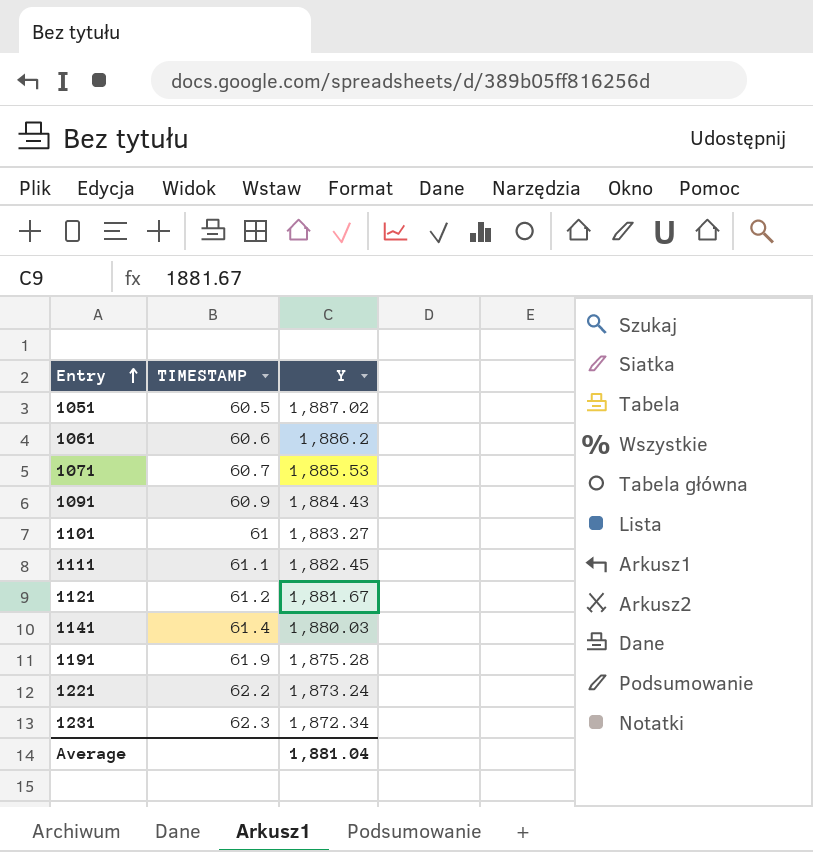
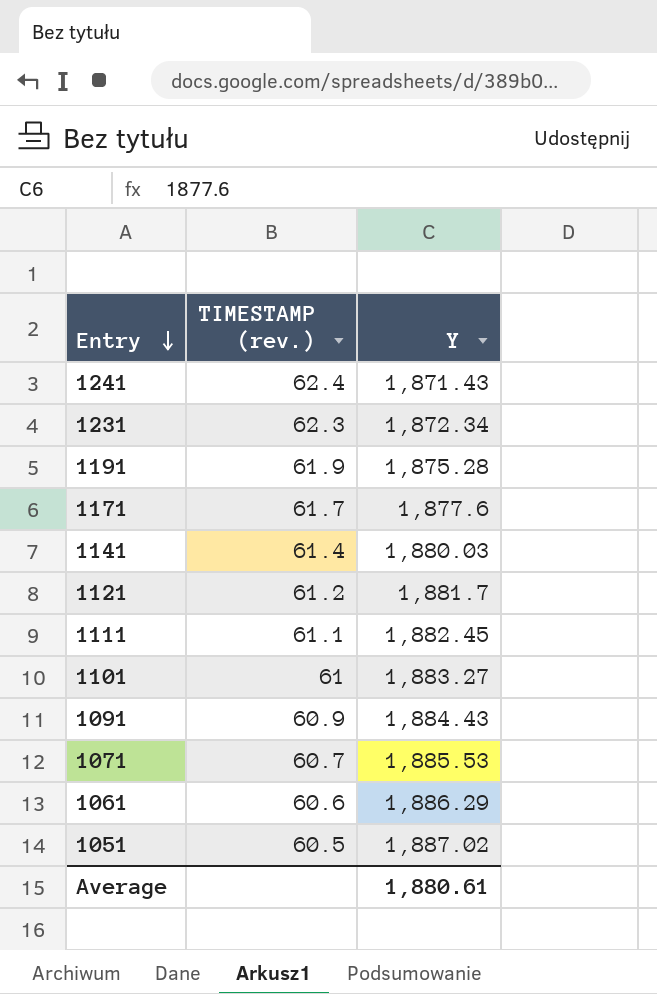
row order: Entry ascending -> Entry descending
column name: TIMESTAMP -> TIMESTAMP (rev.)
row 1221: 62.2 | 1,873.24 -> none
row 1241: none -> 62.4 | 1,871.43
row 1171: none -> 61.7 | 1,877.6
1121 | Y: 1,881.67 -> 1,881.7
1061 | Y: 1,886.2 -> 1,886.29
Average | Y: 1,881.04 -> 1,880.61

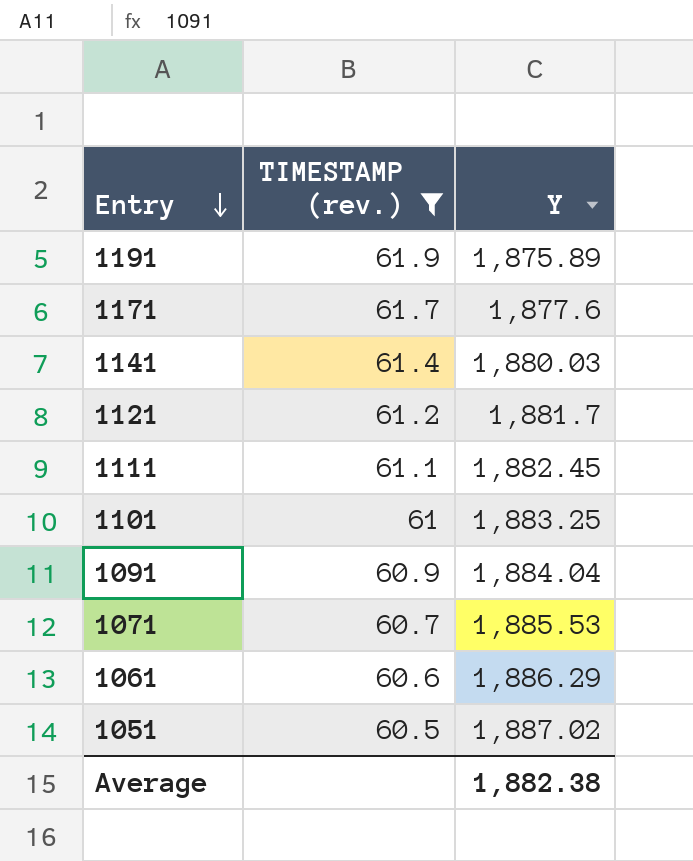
filter: none -> TIMESTAMP (rev.) <= 61.9
1191 | Y: 1,875.28 -> 1,875.89
1101 | Y: 1,883.27 -> 1,883.25
1091 | Y: 1,884.43 -> 1,884.04
Average | Y: 1,880.61 -> 1,882.38

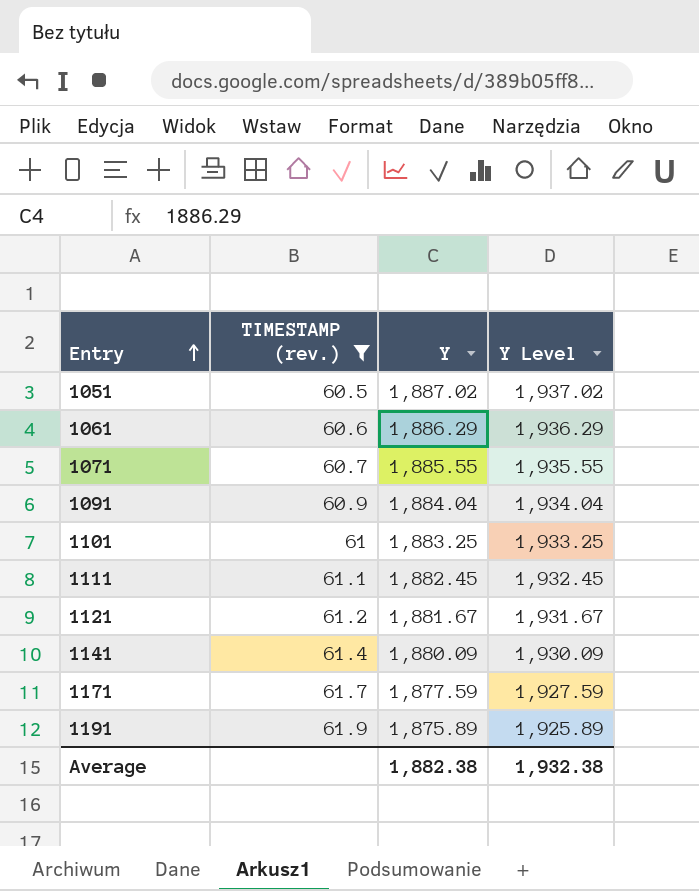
row order: Entry descending -> Entry ascending
column Y Level | formula: none -> [Y] + 50
1071 | Y: 1,885.53 -> 1,885.55
1121 | Y: 1,881.7 -> 1,881.67
1141 | Y: 1,880.03 -> 1,880.09
1171 | Y: 1,877.6 -> 1,877.59

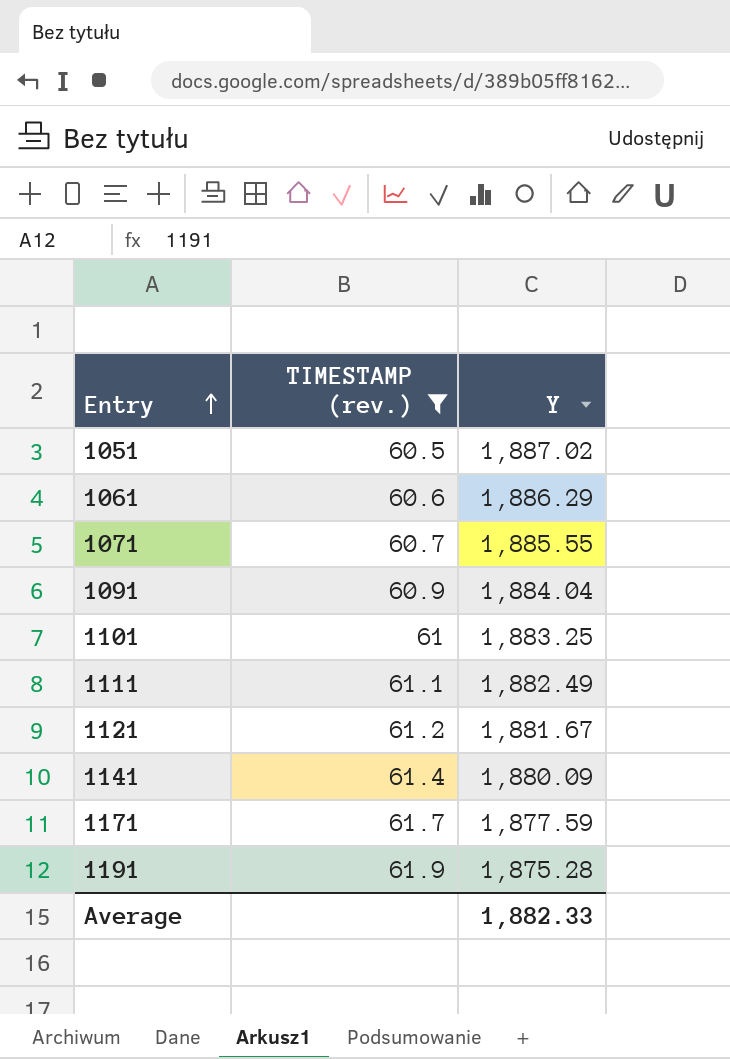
column Y Level | formula: [Y] + 50 -> none
1111 | Y: 1,882.45 -> 1,882.49
1191 | Y: 1,875.89 -> 1,875.28
Average | Y: 1,882.38 -> 1,882.33

